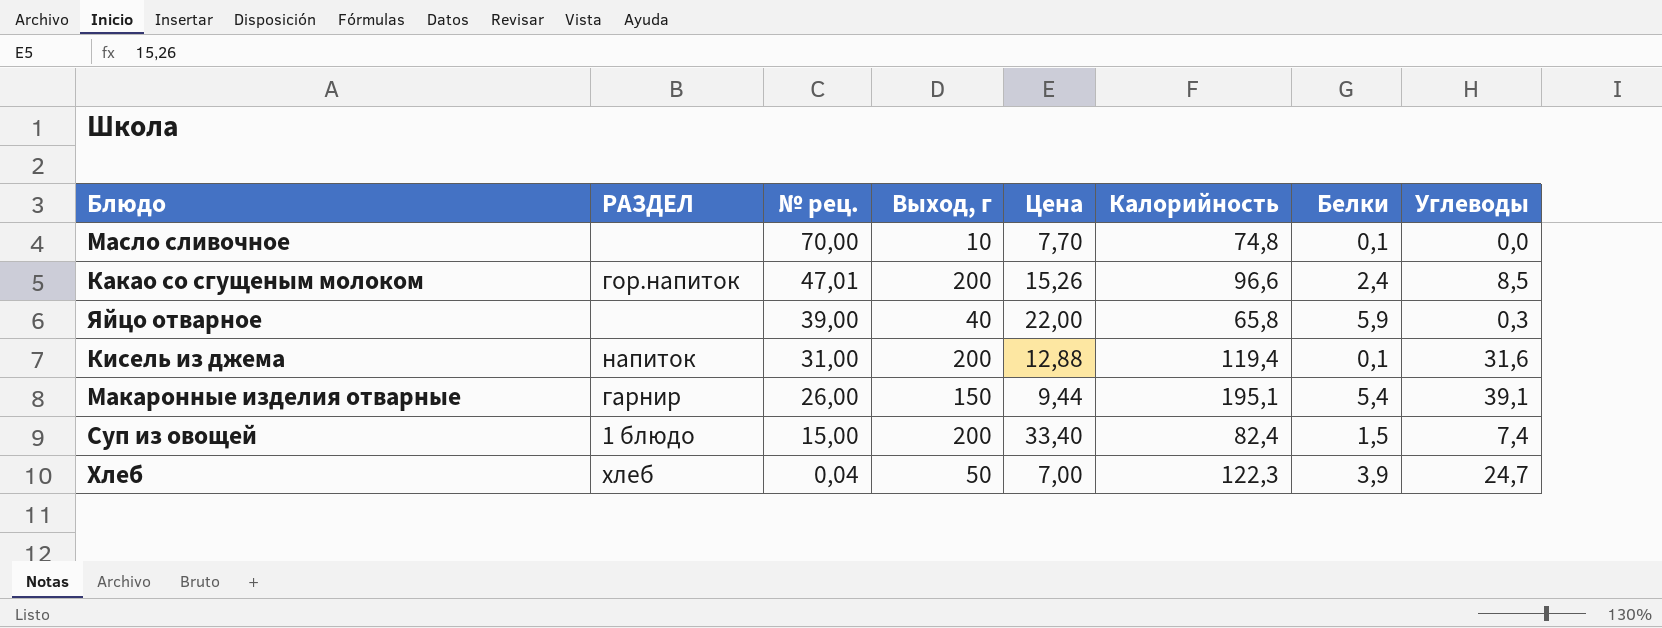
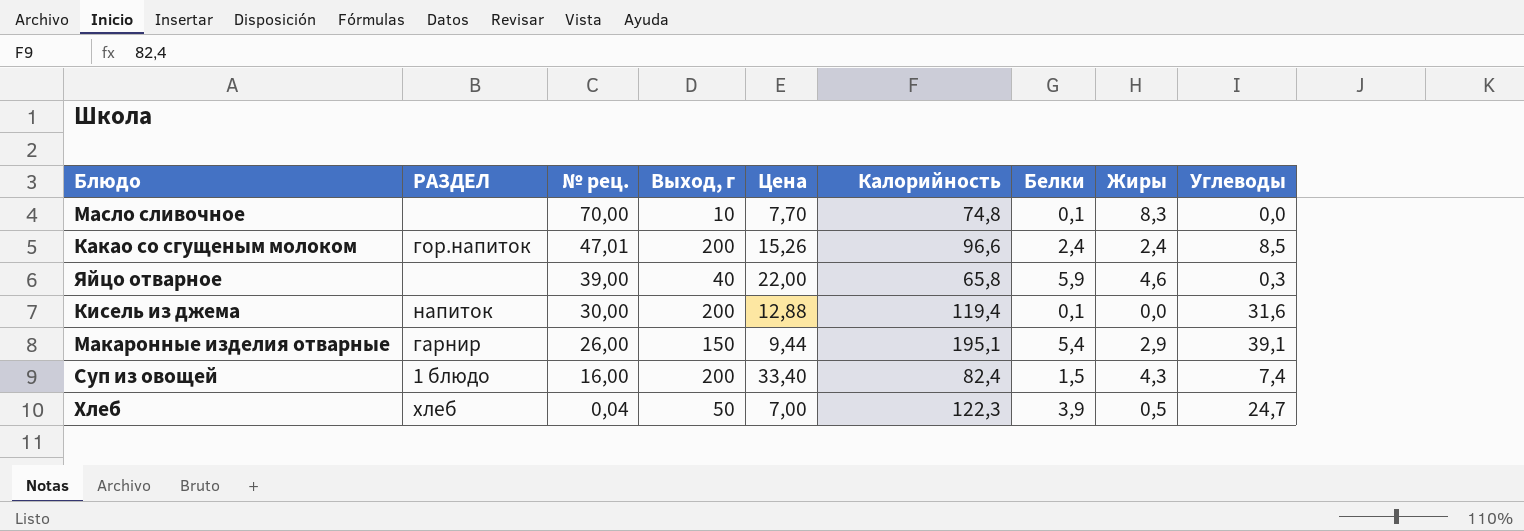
column Жиры | position: none -> 8
Кисель из джема | № рец.: 31,00 -> 30,00
Суп из овощей | № рец.: 15,00 -> 16,00

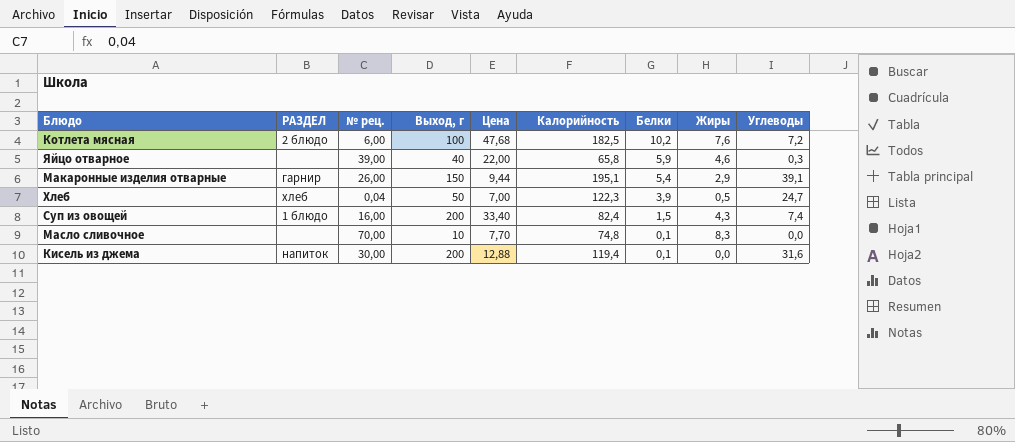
row order: № рец. descending -> Белки descending
row Какао со сгущеным молоком: гор.напиток | 47,01 | 200 | 15,26 | 96,6 | 2,4 | 2,4 | 8,5 -> none
row Котлета мясная: none -> 2 блюдо | 6,00 | 100 | 47,68 | 182,5 | 10,2 | 7,6 | 7,2

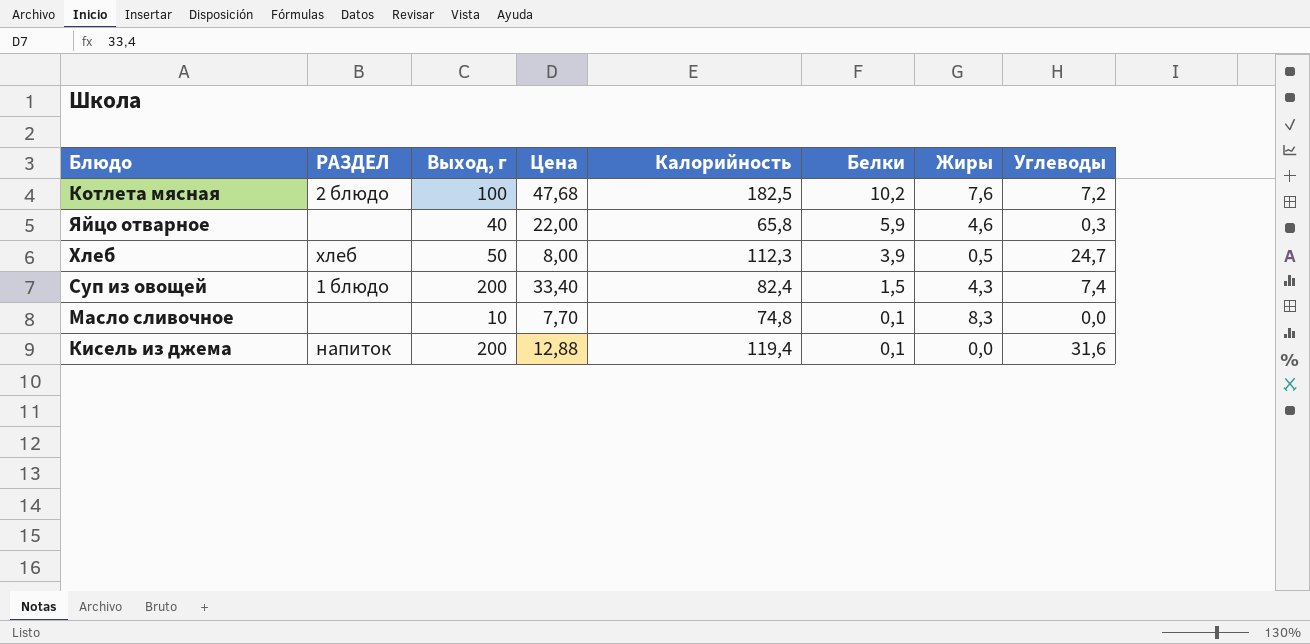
column № рец. | position: 3 -> none
row Макаронные изделия отварные: гарнир | 26,00 | 150 | 9,44 | 195,1 | 5,4 | 2,9 | 39,1 -> none
Хлеб | Цена: 7,00 -> 8,00
Хлеб | Калорийность: 122,3 -> 112,3

